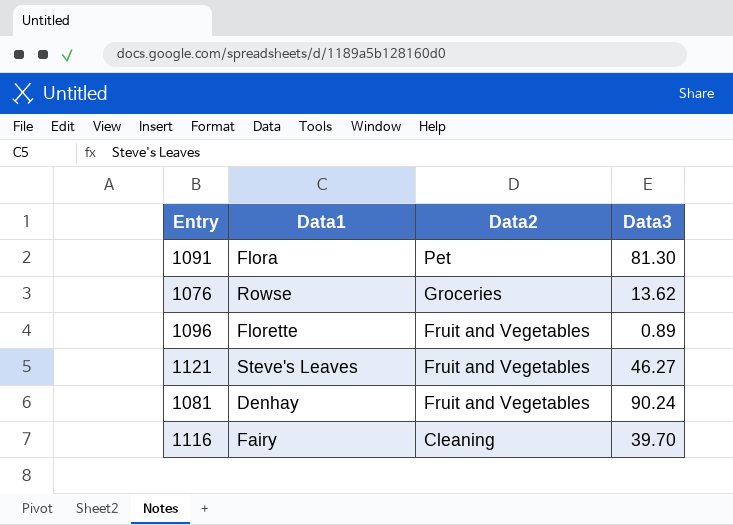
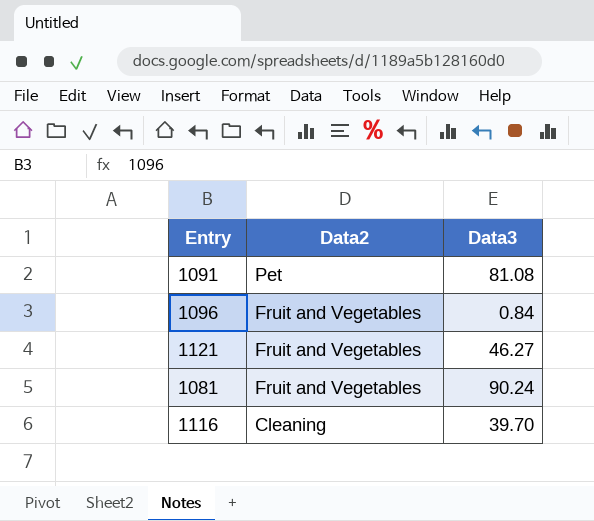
column Data1 | position: 2 -> none
row 1076: Rowse | Groceries | 13.62 -> none
1091 | Data3: 81.30 -> 81.08
1096 | Data3: 0.89 -> 0.84

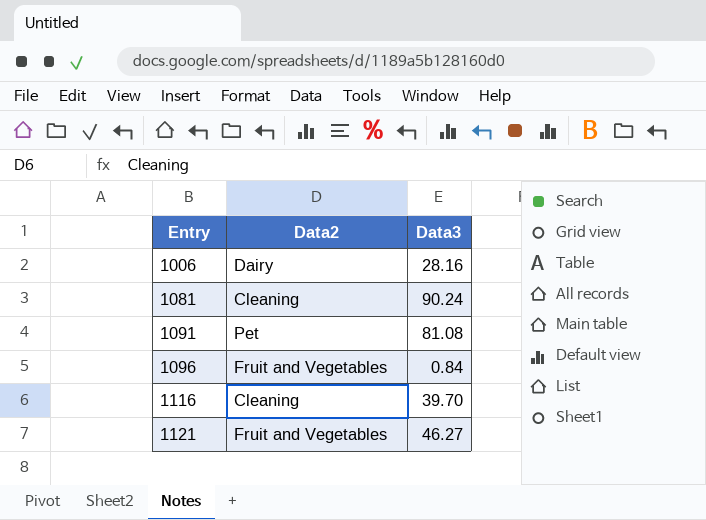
row order: Data2 descending -> Entry ascending
row 1006: none -> Dairy | 28.16
1081 | Data2: Fruit and Vegetables -> Cleaning

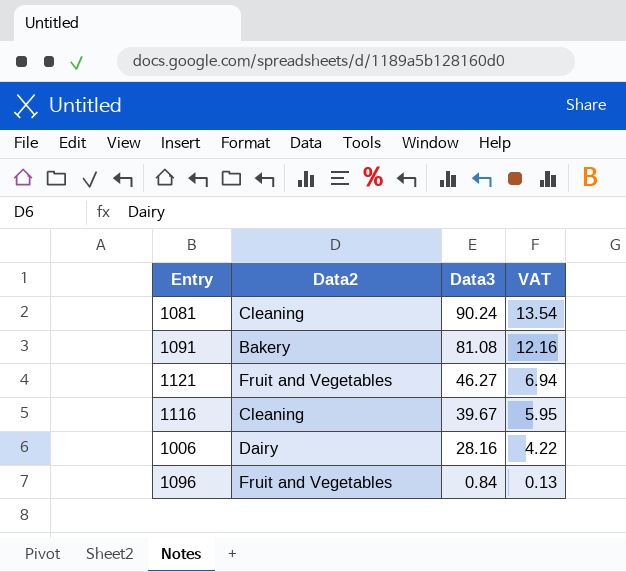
row order: Entry ascending -> Data3 descending
column VAT | formula: none -> [Data3] * 0.15
1091 | Data2: Pet -> Bakery
1116 | Data3: 39.70 -> 39.67

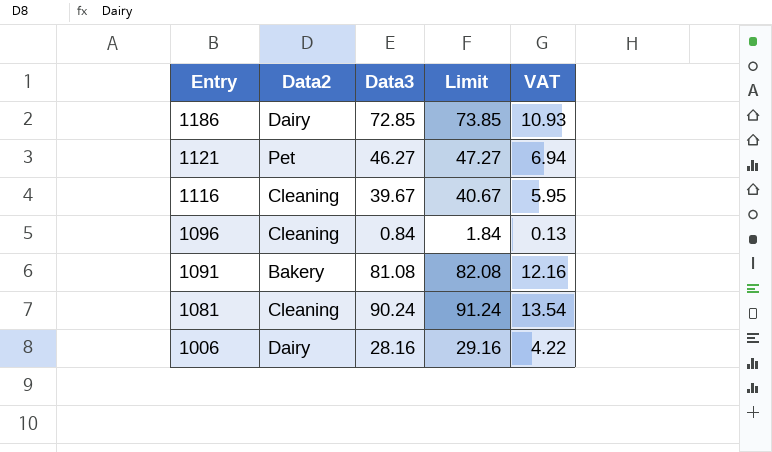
row order: Data3 descending -> Entry descending
column Limit | formula: none -> [Data3] + 1
row 1186: none -> Dairy | 72.85 | 73.85 | 10.93
1121 | Data2: Fruit and Vegetables -> Pet
1096 | Data2: Fruit and Vegetables -> Cleaning

